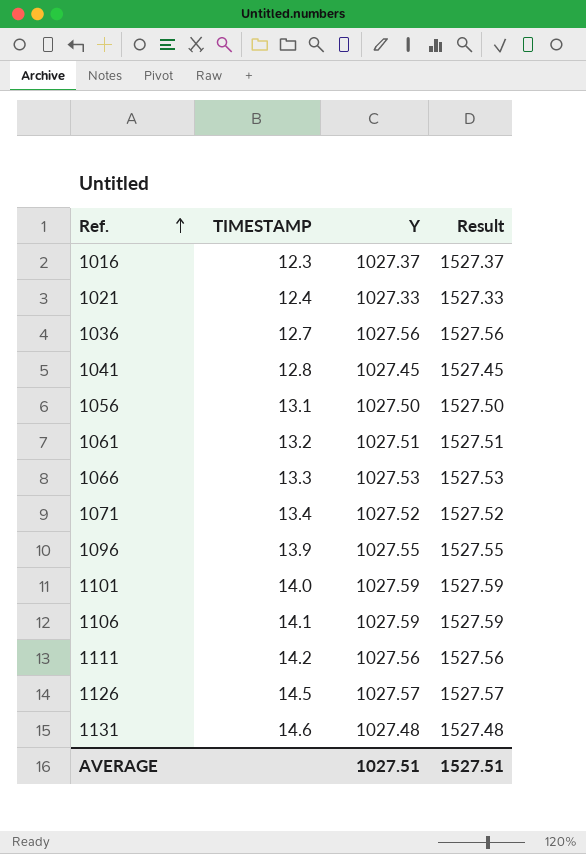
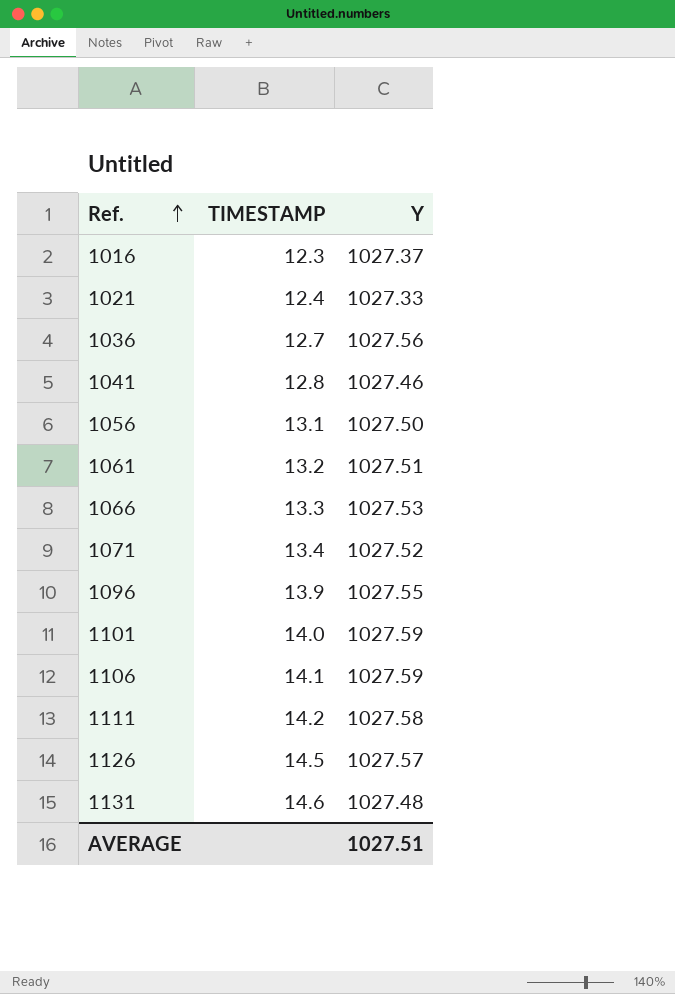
column Result | formula: [Y] + 500 -> none
1041 | Y: 1027.45 -> 1027.46
1111 | Y: 1027.56 -> 1027.58

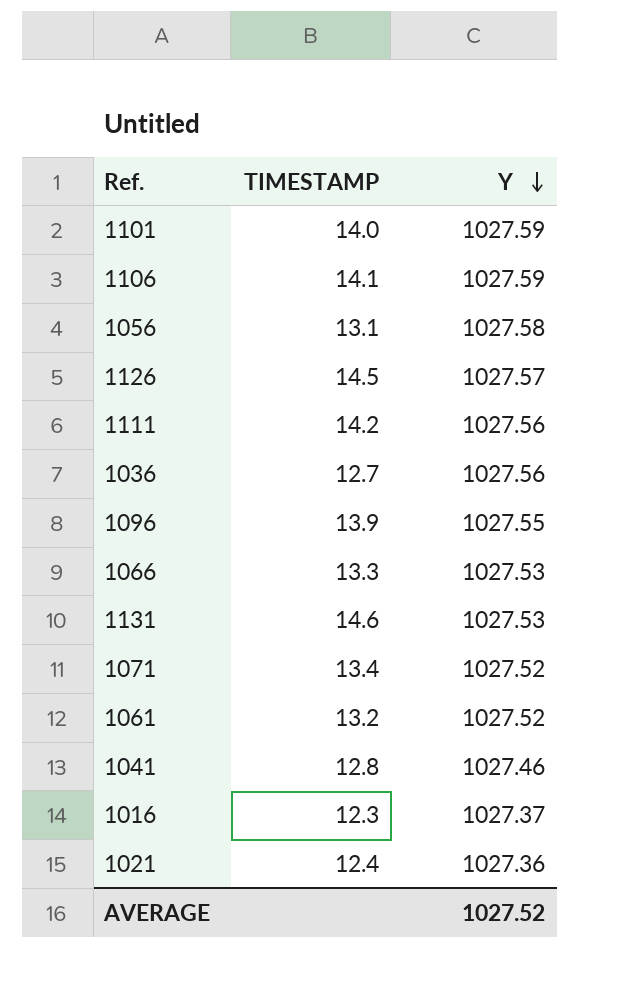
row order: Ref. ascending -> Y descending
1056 | Y: 1027.50 -> 1027.58
1111 | Y: 1027.58 -> 1027.56
1131 | Y: 1027.48 -> 1027.53
1061 | Y: 1027.51 -> 1027.52
1021 | Y: 1027.33 -> 1027.36
AVERAGE | Y: 1027.51 -> 1027.52

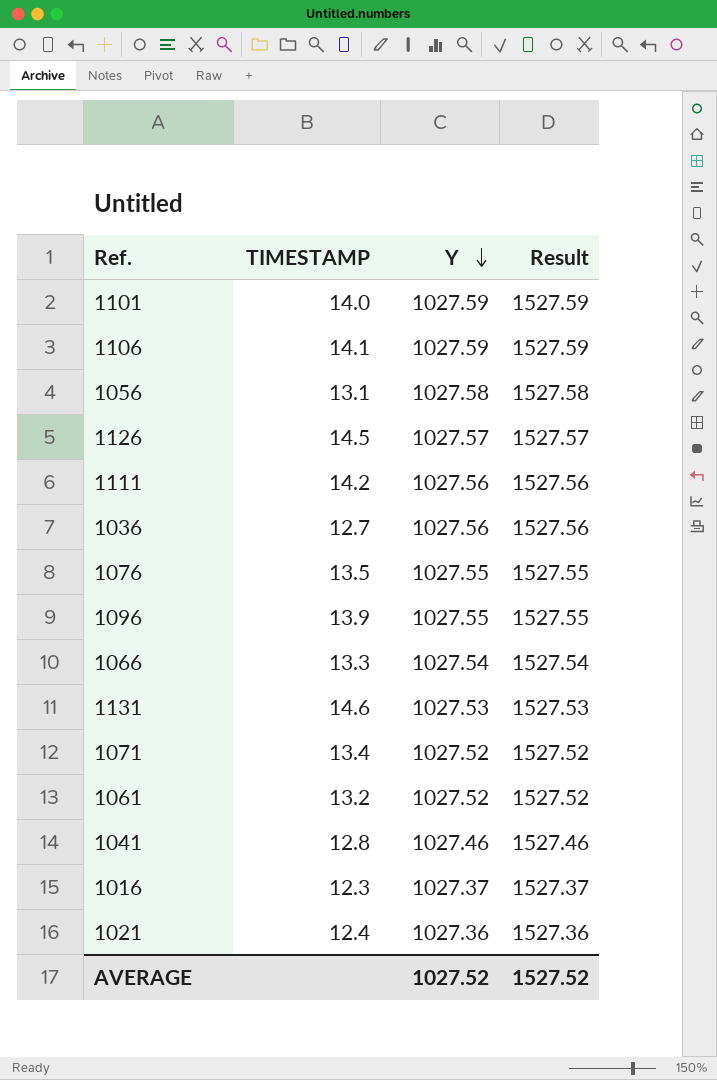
column Result | formula: none -> [Y] + 500
row 1076: none -> 13.5 | 1027.55 | 1527.55
1066 | Y: 1027.53 -> 1027.54

